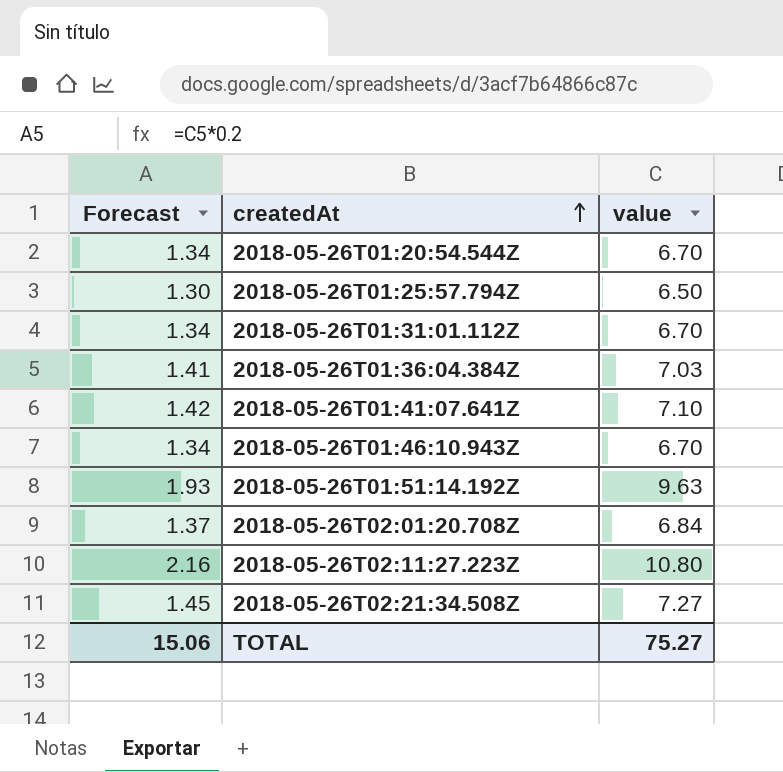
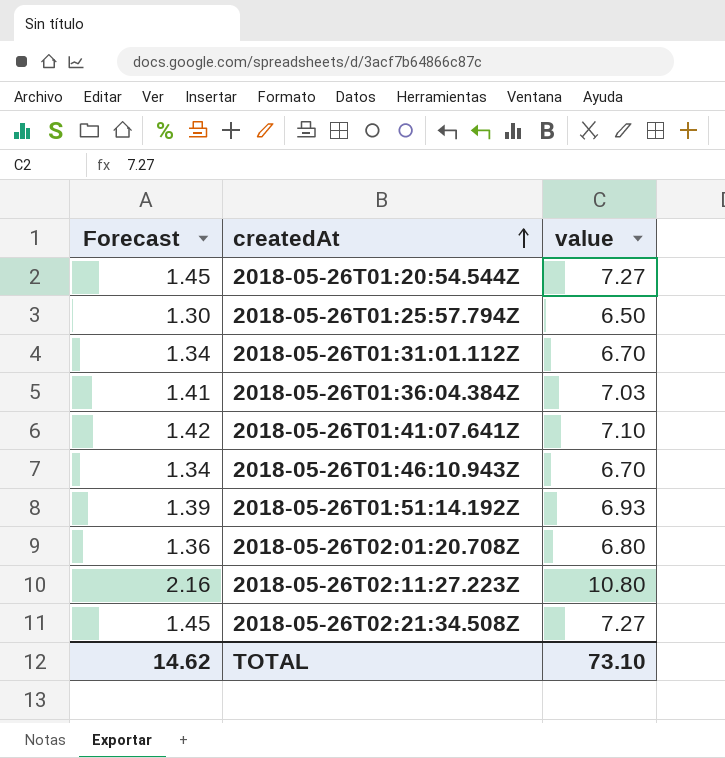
2018-05-26T01:20:54.544Z | Forecast: 1.34 -> 1.45
2018-05-26T01:20:54.544Z | value: 6.70 -> 7.27
2018-05-26T01:51:14.192Z | Forecast: 1.93 -> 1.39
2018-05-26T01:51:14.192Z | value: 9.63 -> 6.93
2018-05-26T02:01:20.708Z | Forecast: 1.37 -> 1.36
2018-05-26T02:01:20.708Z | value: 6.84 -> 6.80
TOTAL | Forecast: 15.06 -> 14.62
TOTAL | value: 75.27 -> 73.10

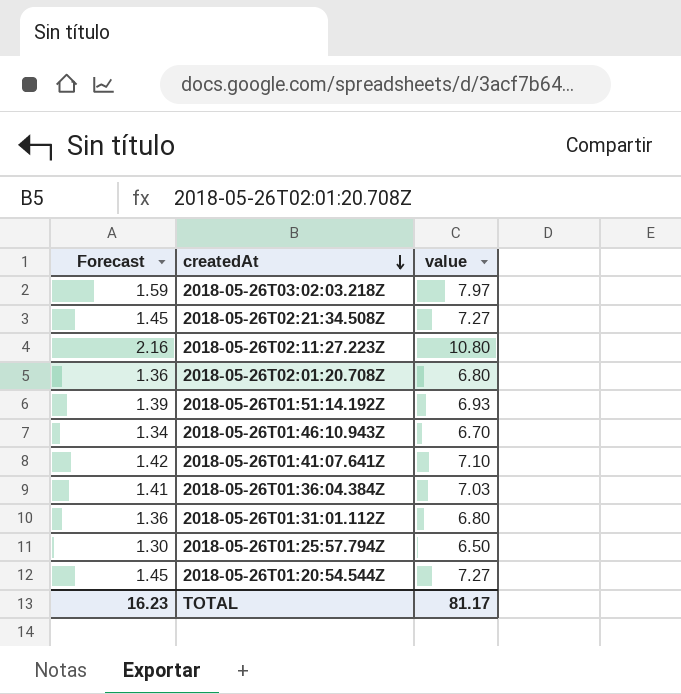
row order: createdAt ascending -> createdAt descending
row 2018-05-26T03:02:03.218Z: none -> 1.59 | 7.97
2018-05-26T01:31:01.112Z | Forecast: 1.34 -> 1.36
2018-05-26T01:31:01.112Z | value: 6.70 -> 6.80
TOTAL | Forecast: 14.62 -> 16.23
TOTAL | value: 73.10 -> 81.17

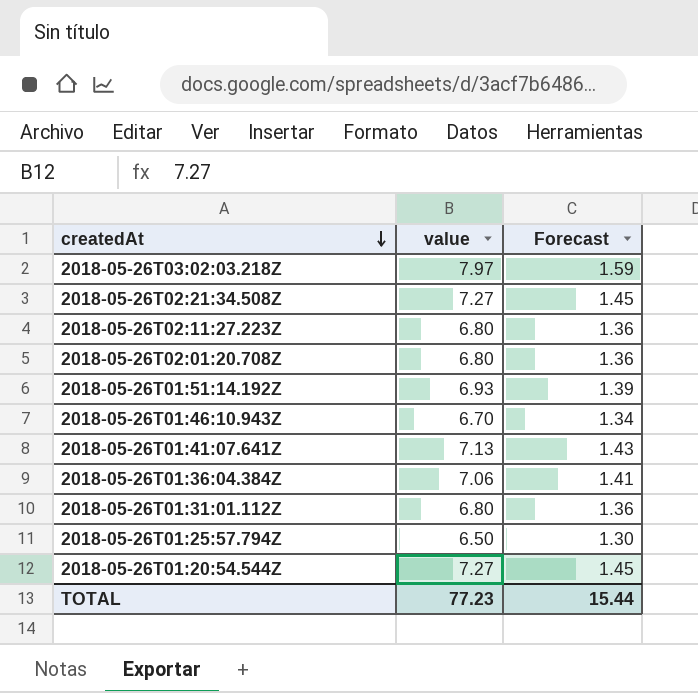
column Forecast | position: 1 -> 3
2018-05-26T02:11:27.223Z | value: 10.80 -> 6.80
2018-05-26T02:11:27.223Z | Forecast: 2.16 -> 1.36
2018-05-26T01:41:07.641Z | value: 7.10 -> 7.13
2018-05-26T01:41:07.641Z | Forecast: 1.42 -> 1.43
2018-05-26T01:36:04.384Z | value: 7.03 -> 7.06
TOTAL | value: 81.17 -> 77.23
TOTAL | Forecast: 16.23 -> 15.44

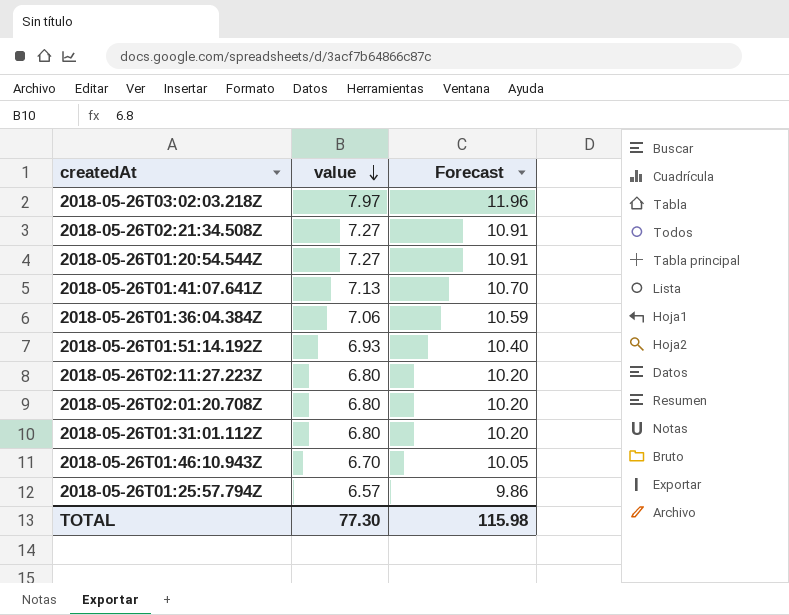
row order: createdAt descending -> value descending
column Forecast | formula: [value] * 0.2 -> [value] * 1.5
2018-05-26T01:25:57.794Z | value: 6.50 -> 6.57
TOTAL | value: 77.23 -> 77.30
TOTAL | Forecast: 15.44 -> 115.98

